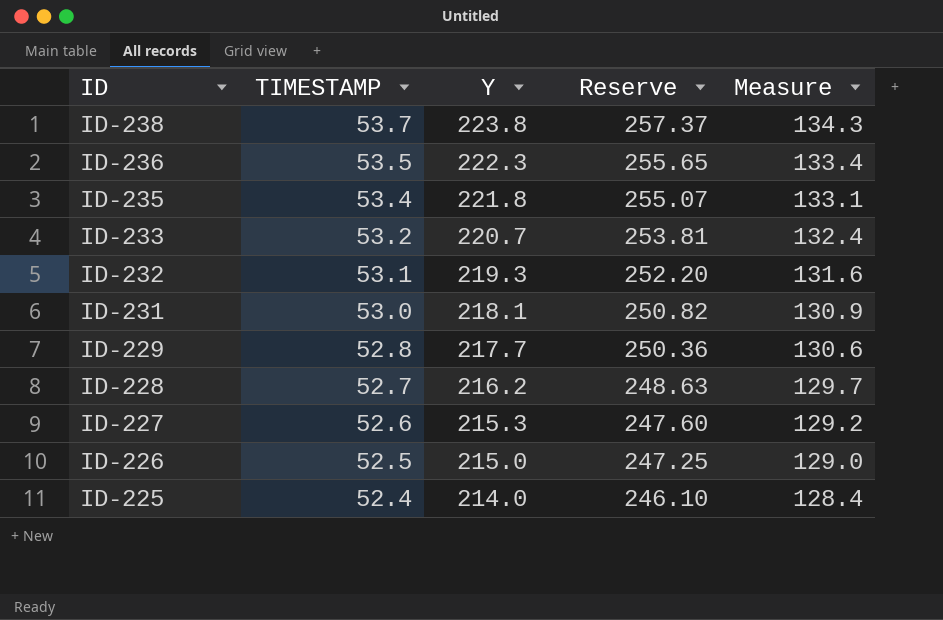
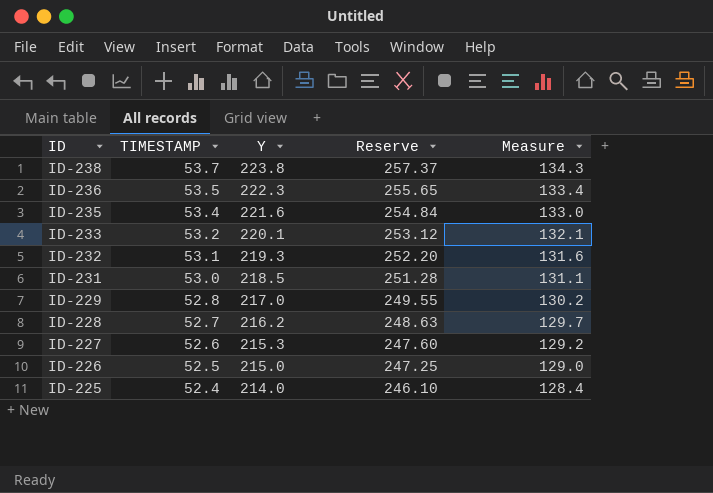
ID-235 | Y: 221.8 -> 221.6
ID-235 | Reserve: 255.07 -> 254.84
ID-235 | Measure: 133.1 -> 133.0
ID-233 | Y: 220.7 -> 220.1
ID-233 | Reserve: 253.81 -> 253.12
ID-233 | Measure: 132.4 -> 132.1
ID-231 | Y: 218.1 -> 218.5
ID-231 | Reserve: 250.82 -> 251.28
ID-231 | Measure: 130.9 -> 131.1
ID-229 | Y: 217.7 -> 217.0
ID-229 | Reserve: 250.36 -> 249.55
ID-229 | Measure: 130.6 -> 130.2

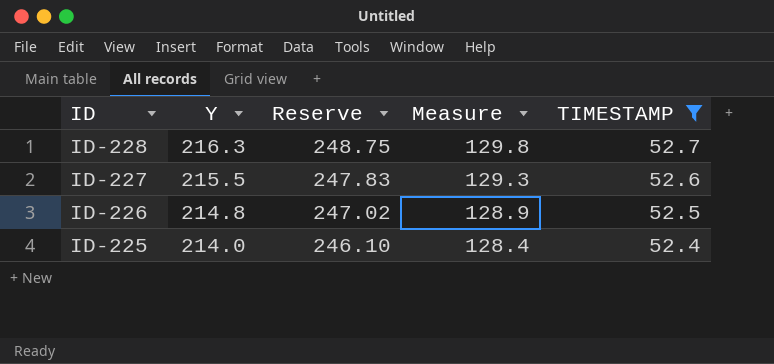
filter: none -> TIMESTAMP <= 52.7
column TIMESTAMP | position: 2 -> 5
ID-228 | Y: 216.2 -> 216.3
ID-228 | Reserve: 248.63 -> 248.75
ID-228 | Measure: 129.7 -> 129.8
ID-227 | Y: 215.3 -> 215.5
ID-227 | Reserve: 247.60 -> 247.83
ID-227 | Measure: 129.2 -> 129.3
ID-226 | Y: 215.0 -> 214.8
ID-226 | Reserve: 247.25 -> 247.02
ID-226 | Measure: 129.0 -> 128.9

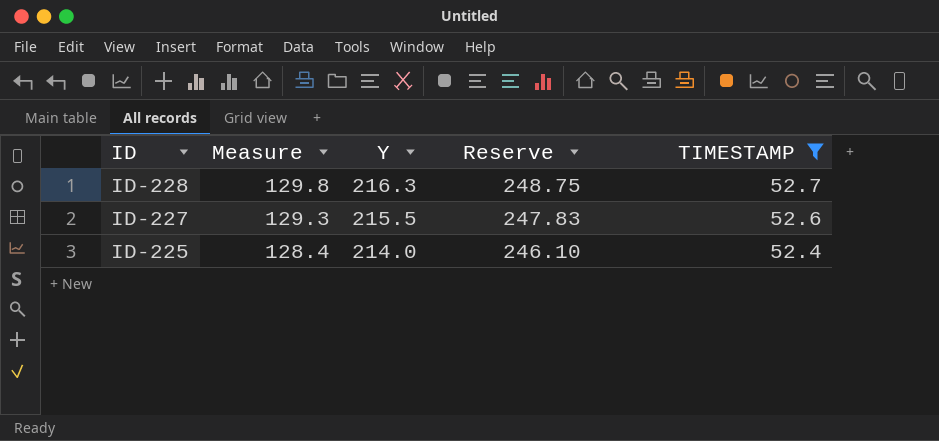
column Measure | position: 4 -> 2
row ID-226: 214.8 | 247.02 | 128.9 | 52.5 -> none

